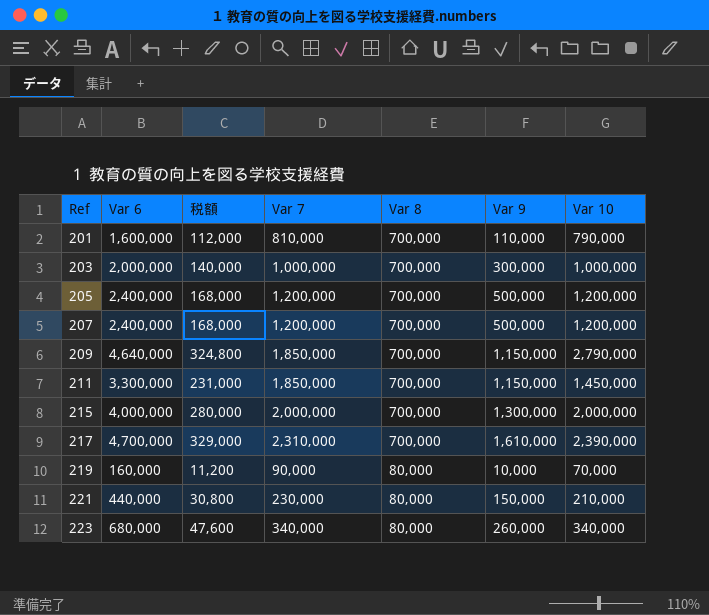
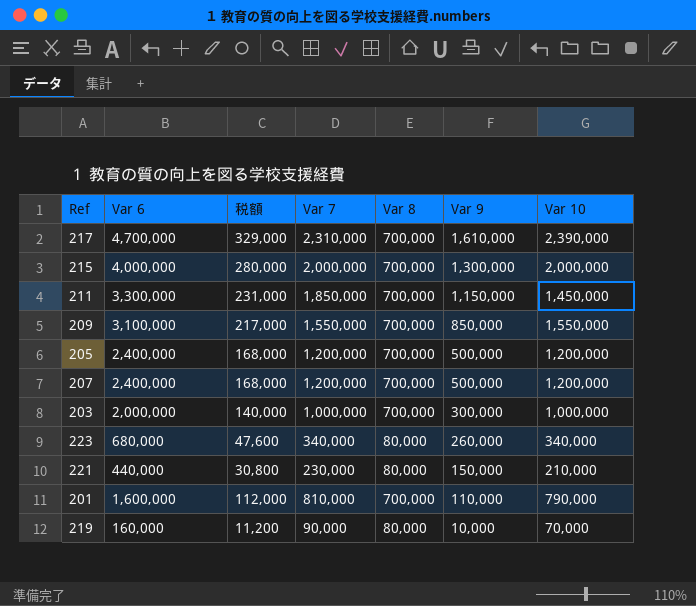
row order: Ref ascending -> Var 9 descending
209 | Var 6: 4,640,000 -> 3,100,000
209 | 税額: 324,800 -> 217,000
209 | Var 7: 1,850,000 -> 1,550,000
209 | Var 9: 1,150,000 -> 850,000
209 | Var 10: 2,790,000 -> 1,550,000

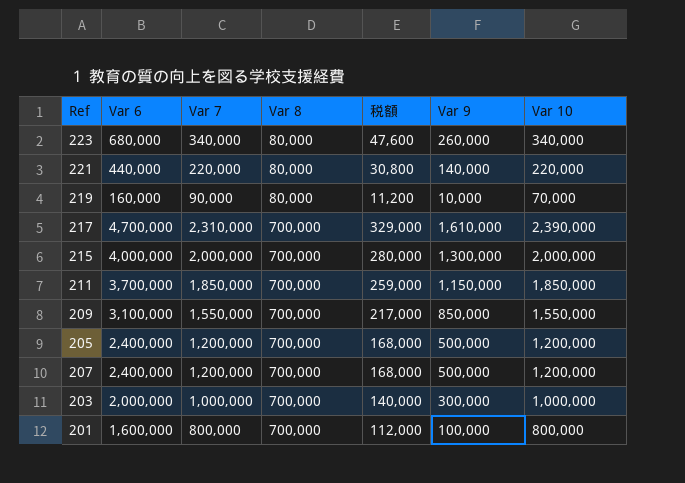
row order: Var 9 descending -> Var 8 ascending
column 税額 | position: 3 -> 5
221 | Var 7: 230,000 -> 220,000
221 | Var 9: 150,000 -> 140,000
221 | Var 10: 210,000 -> 220,000
211 | Var 6: 3,300,000 -> 3,700,000
211 | 税額: 231,000 -> 259,000
211 | Var 10: 1,450,000 -> 1,850,000
201 | Var 7: 810,000 -> 800,000
201 | Var 9: 110,000 -> 100,000
201 | Var 10: 790,000 -> 800,000

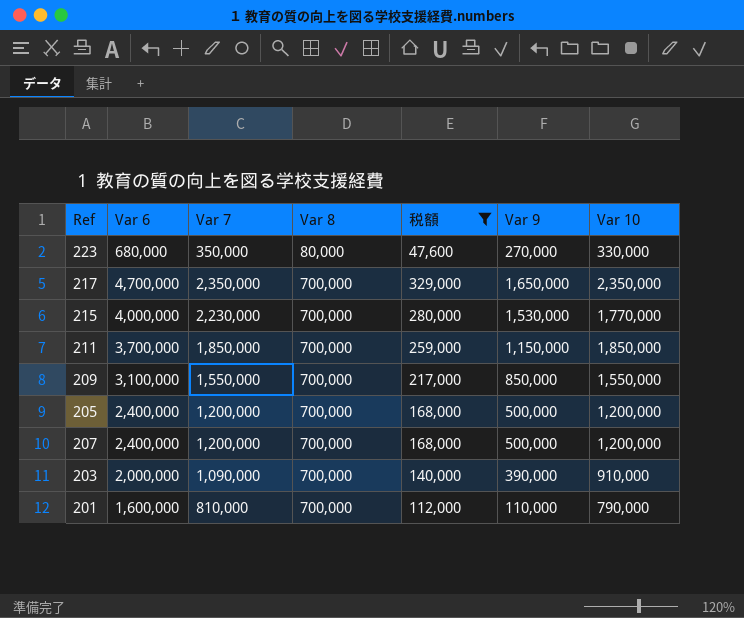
filter: none -> 税額 >= 47,600
223 | Var 7: 340,000 -> 350,000
223 | Var 9: 260,000 -> 270,000
223 | Var 10: 340,000 -> 330,000
217 | Var 7: 2,310,000 -> 2,350,000
217 | Var 9: 1,610,000 -> 1,650,000
217 | Var 10: 2,390,000 -> 2,350,000
215 | Var 7: 2,000,000 -> 2,230,000
215 | Var 9: 1,300,000 -> 1,530,000
215 | Var 10: 2,000,000 -> 1,770,000
203 | Var 7: 1,000,000 -> 1,090,000
203 | Var 9: 300,000 -> 390,000
203 | Var 10: 1,000,000 -> 910,000
201 | Var 7: 800,000 -> 810,000
201 | Var 9: 100,000 -> 110,000
201 | Var 10: 800,000 -> 790,000

